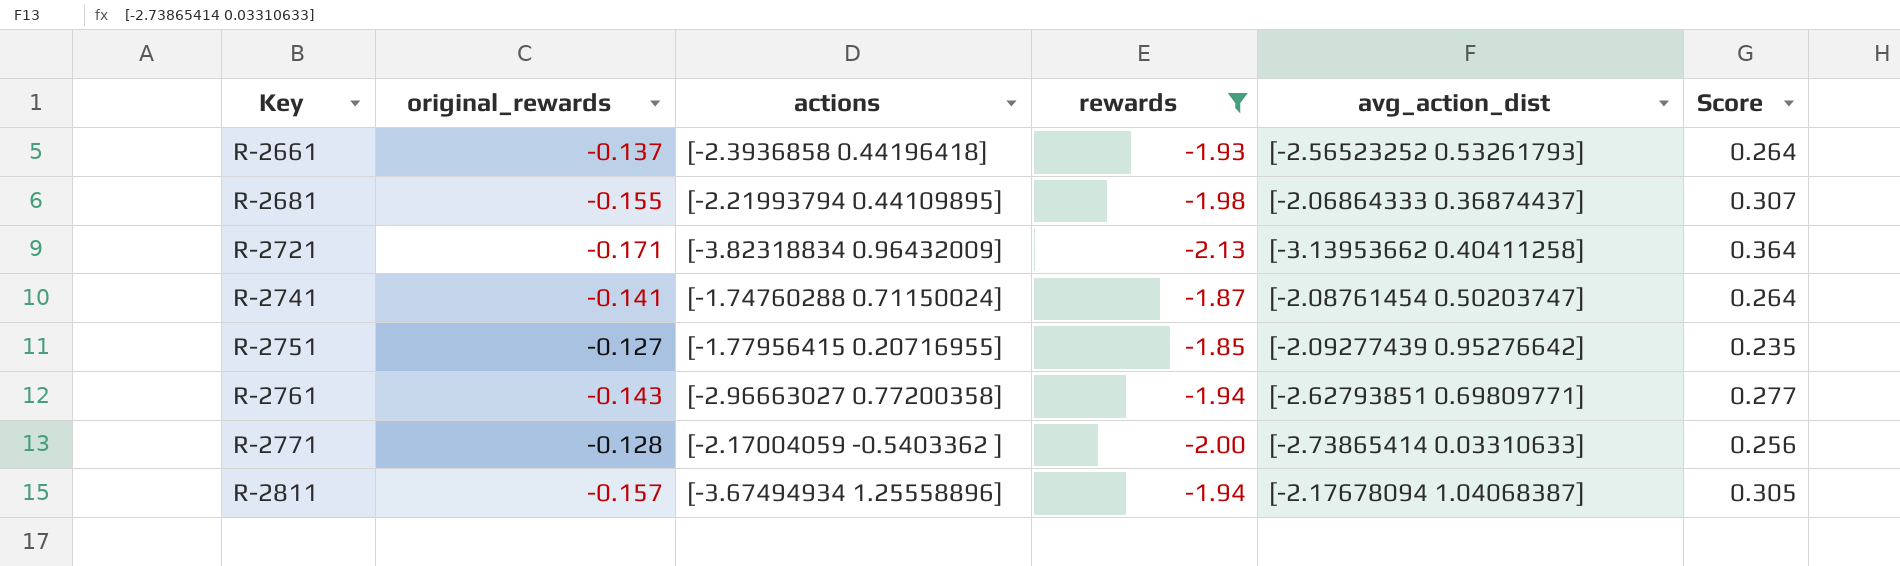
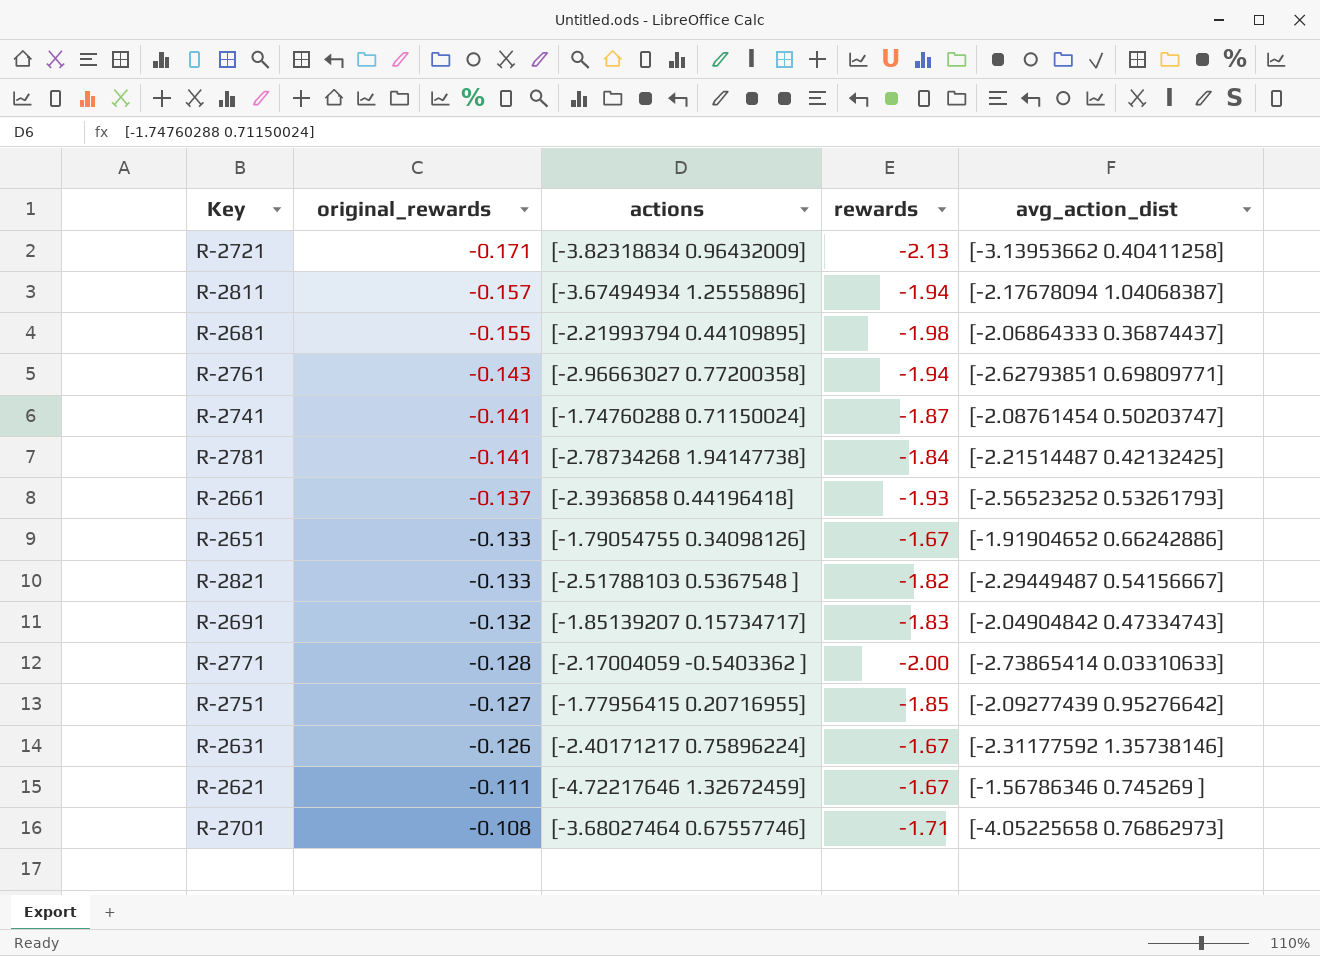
filter: rewards <= -1.85 -> none
row order: Key ascending -> original_rewards ascending
column Score | formula: [original_rewards] * [rewards] -> none

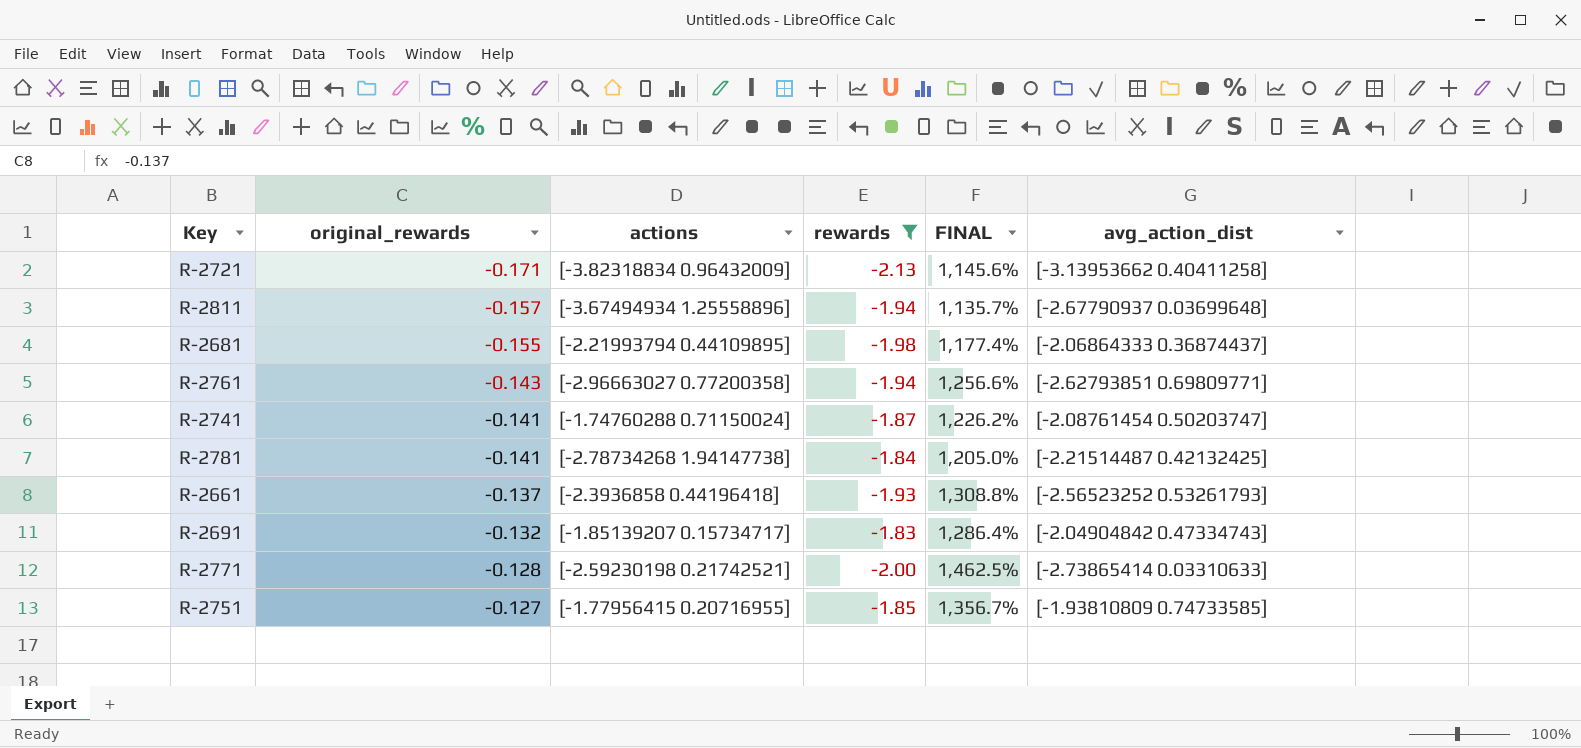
filter: none -> rewards <= -1.83
column FINAL | formula: none -> ([rewards] - [original_rewards]) / [original_rewards]
R-2811 | avg_action_dist: [-2.17678094 1.04068387] -> [-2.67790937 0.03699648]
R-2771 | actions: [-2.17004059 -0.5403362 ] -> [-2.59230198 0.21742521]
R-2751 | avg_action_dist: [-2.09277439 0.95276642] -> [-1.93810809 0.74733585]

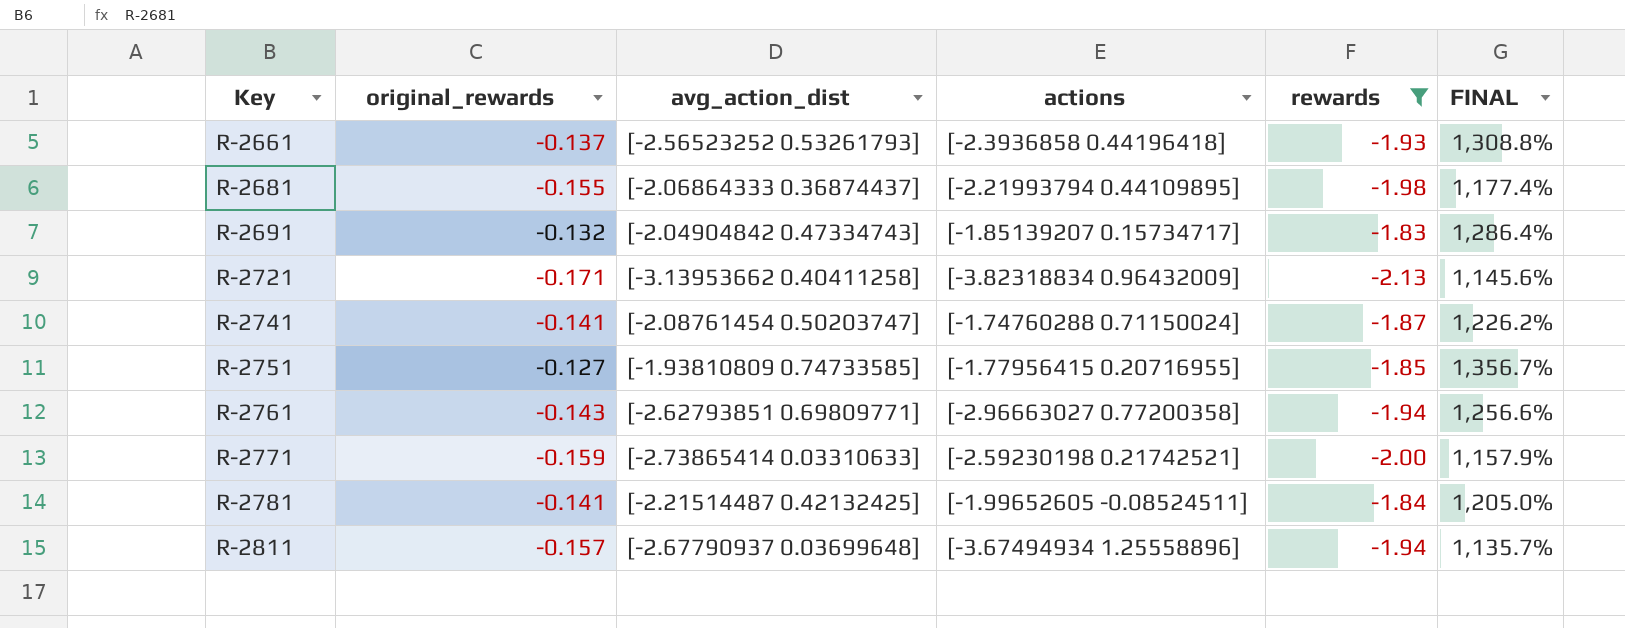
row order: original_rewards ascending -> Key ascending
column avg_action_dist | position: 6 -> 3
R-2771 | original_rewards: -0.128 -> -0.159
R-2771 | FINAL: 1,462.5% -> 1,157.9%
R-2781 | actions: [-2.78734268 1.94147738] -> [-1.99652605 -0.08524511]

